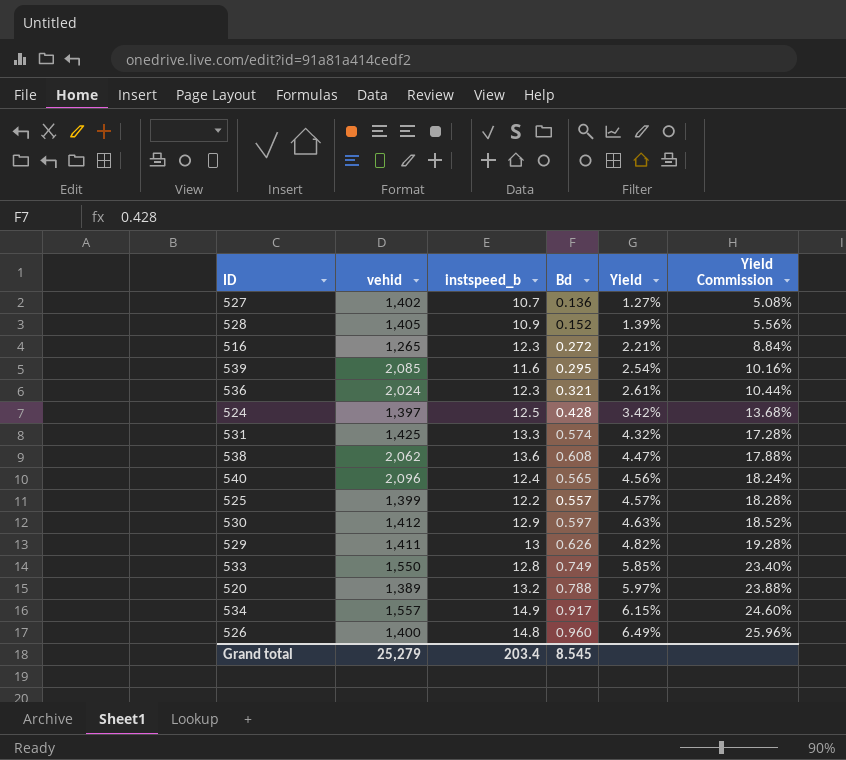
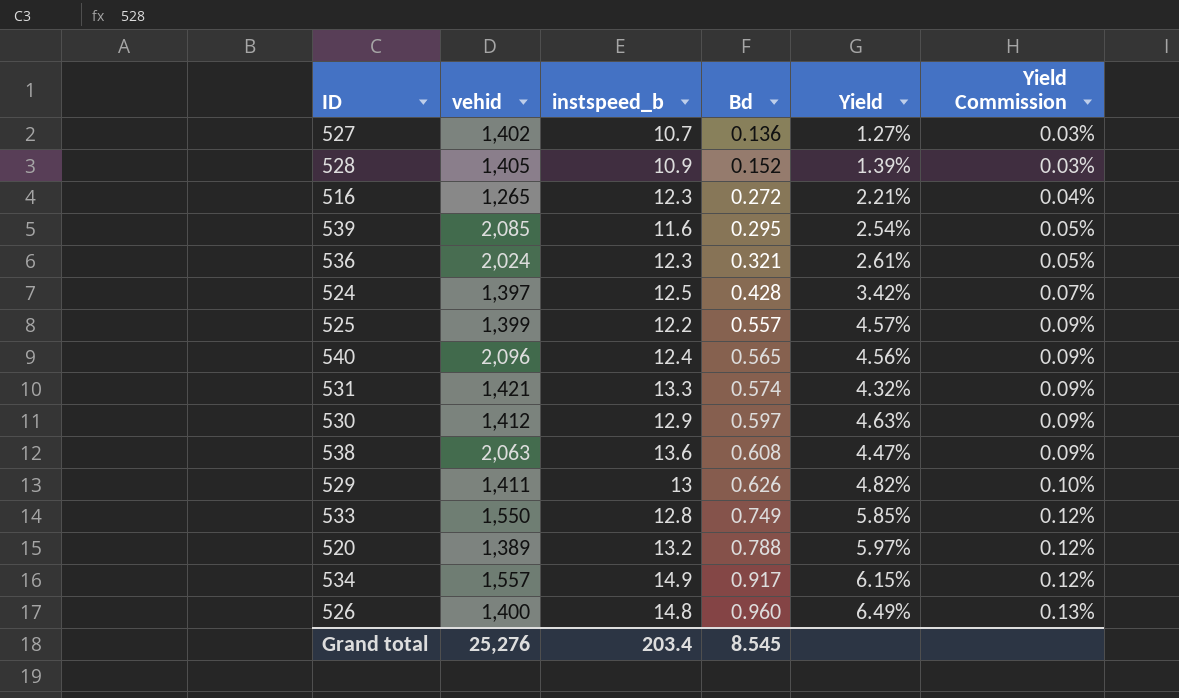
row order: Yield ascending -> Bd ascending
column Yield Commission | formula: [Yield] * 4 -> [Yield] * 0.02
531 | vehid: 1,425 -> 1,421
538 | vehid: 2,062 -> 2,063
Grand total | vehid: 25,279 -> 25,276

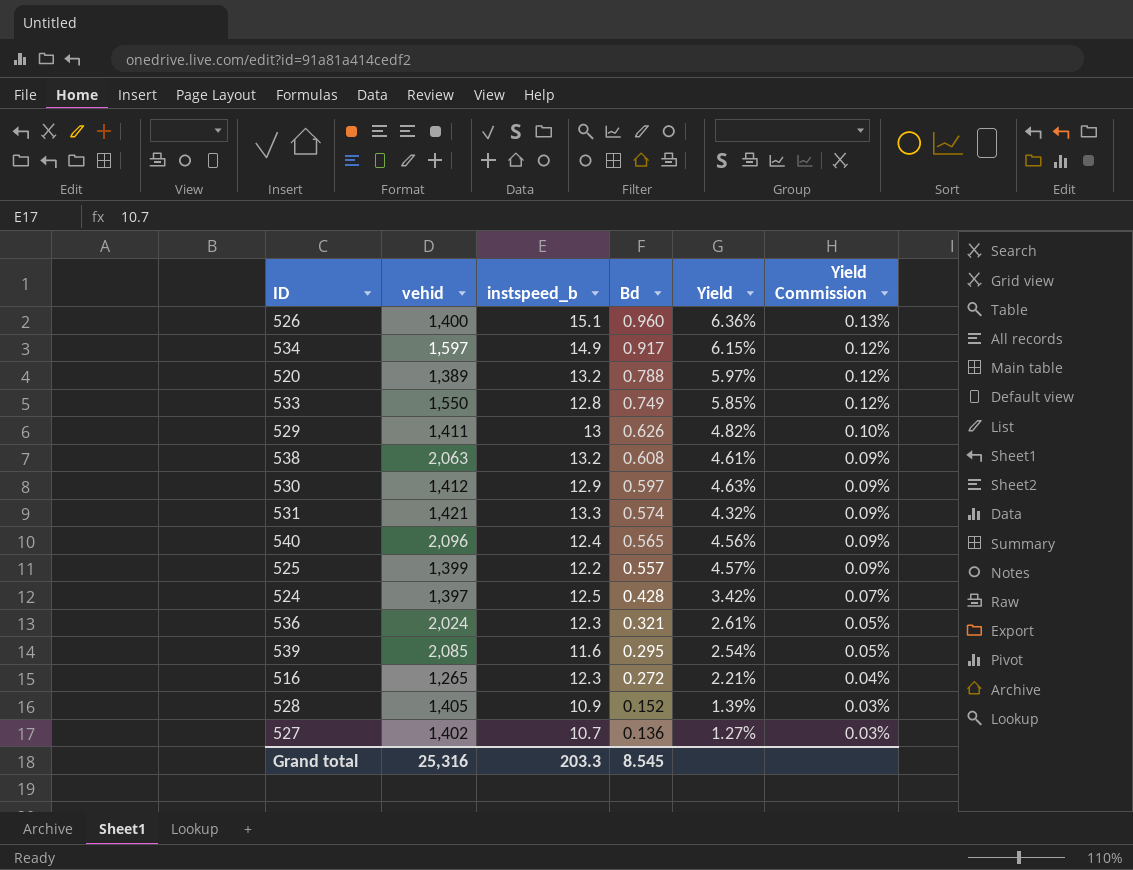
row order: Bd ascending -> Bd descending
526 | instspeed_b: 14.8 -> 15.1
526 | Yield: 6.49% -> 6.36%
534 | vehid: 1,557 -> 1,597
538 | instspeed_b: 13.6 -> 13.2
538 | Yield: 4.47% -> 4.61%
Grand total | vehid: 25,276 -> 25,316
Grand total | instspeed_b: 203.4 -> 203.3

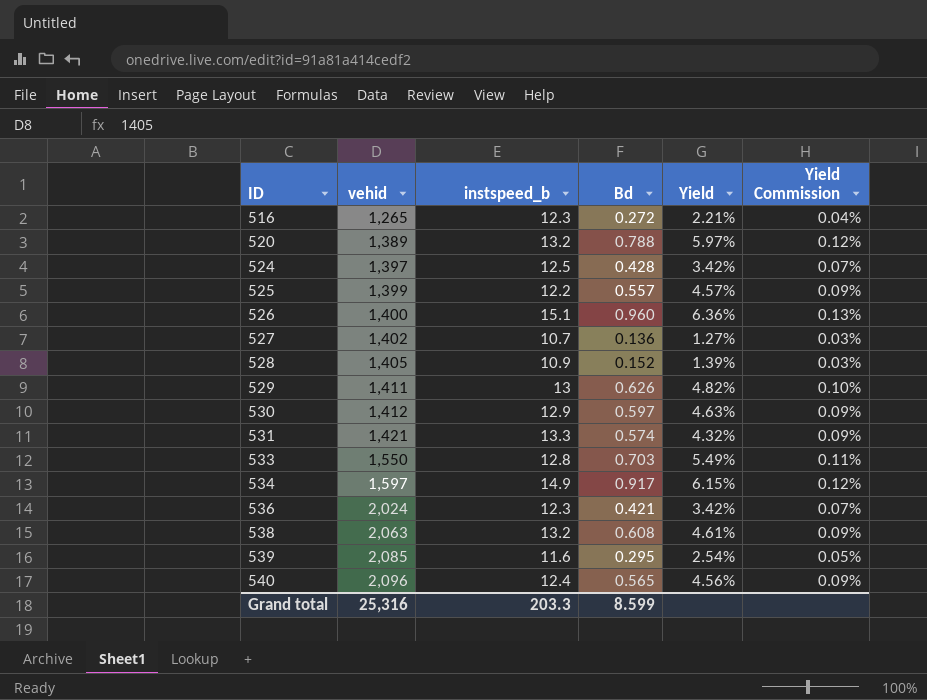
row order: Bd descending -> ID ascending
533 | Bd: 0.749 -> 0.703
533 | Yield: 5.85% -> 5.49%
533 | Yield Commission: 0.12% -> 0.11%
536 | Bd: 0.321 -> 0.421
536 | Yield: 2.61% -> 3.42%
536 | Yield Commission: 0.05% -> 0.07%
Grand total | Bd: 8.545 -> 8.599

